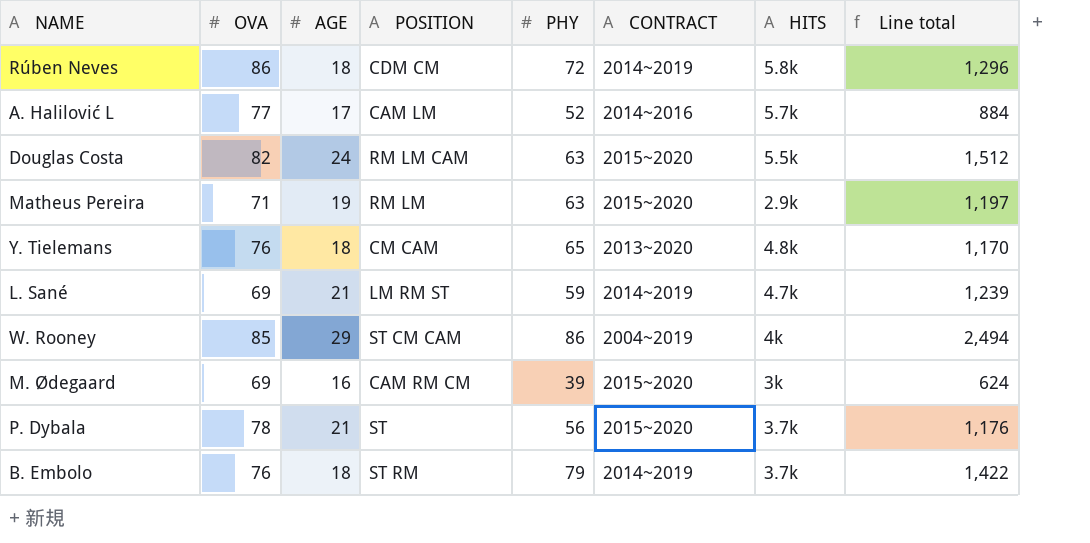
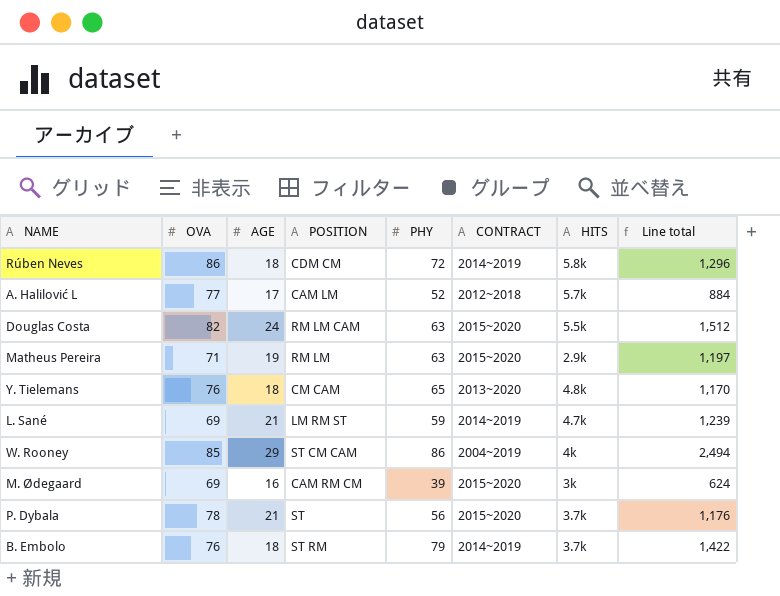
A. Halilović L | CONTRACT: 2014~2016 -> 2012~2018

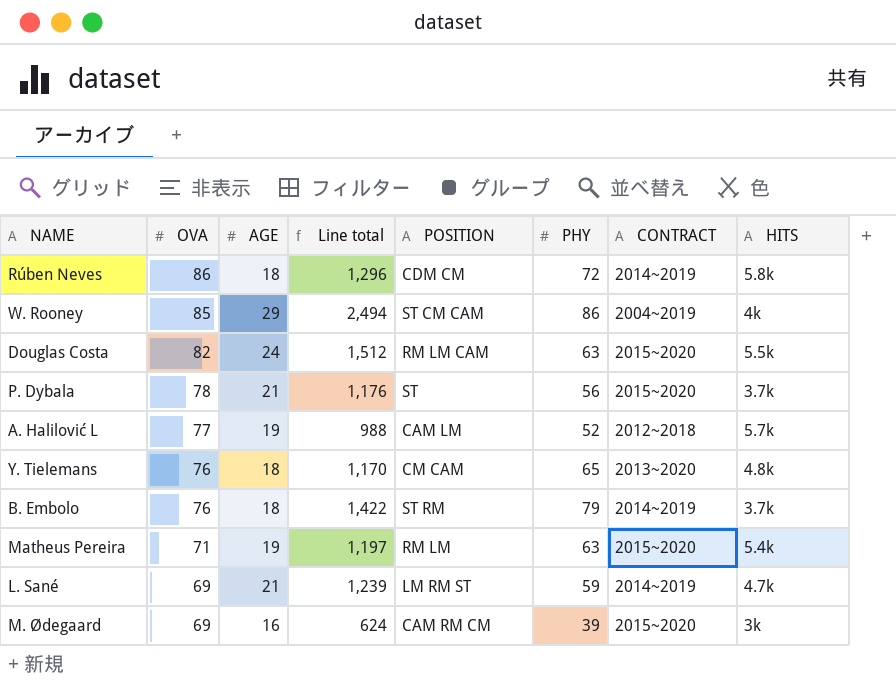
row order: none -> OVA descending
column Line total | position: 8 -> 4
A. Halilović L | AGE: 17 -> 19
A. Halilović L | Line total: 884 -> 988
Matheus Pereira | HITS: 2.9k -> 5.4k

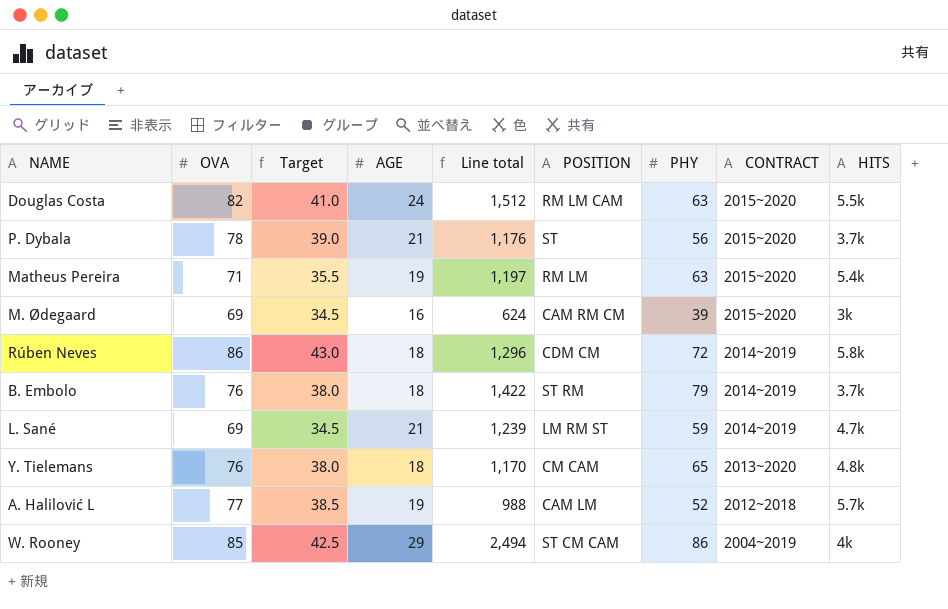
row order: OVA descending -> CONTRACT descending
column Target | formula: none -> [OVA] * 0.5

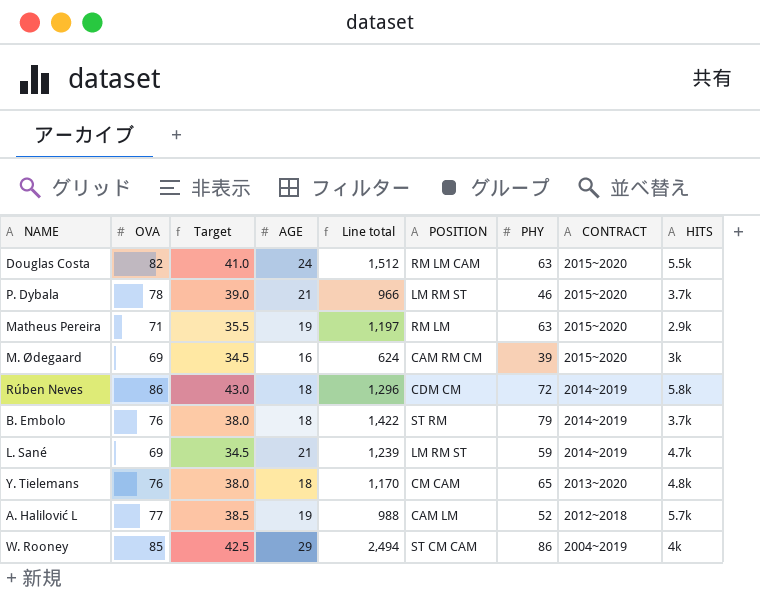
P. Dybala | Line total: 1,176 -> 966
P. Dybala | POSITION: ST -> LM RM ST
P. Dybala | PHY: 56 -> 46
Matheus Pereira | HITS: 5.4k -> 2.9k

